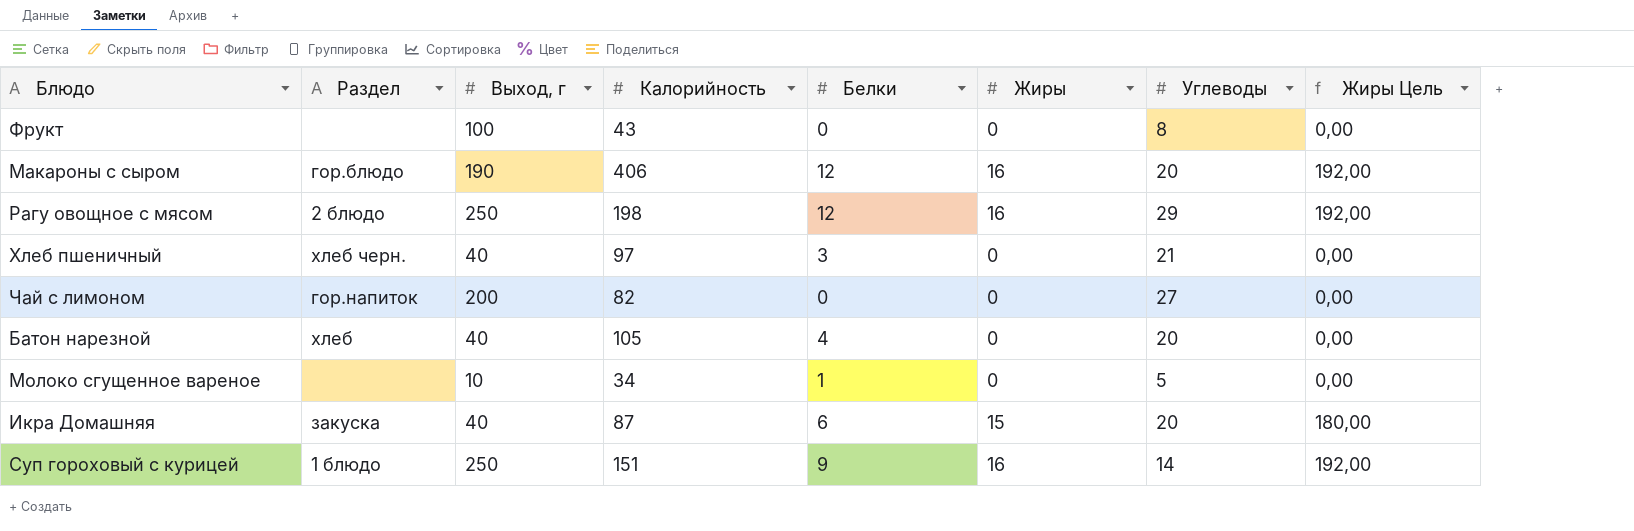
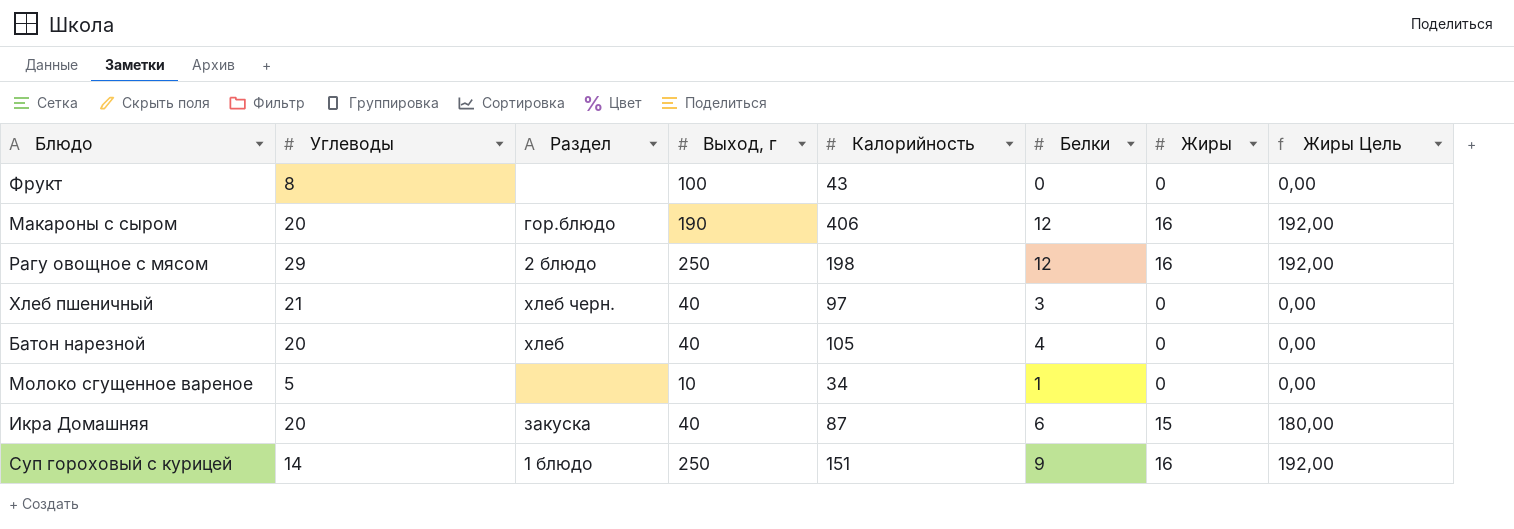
column Углеводы | position: 7 -> 2
row Чай с лимоном: гор.напиток | 200 | 82 | 0 | 0 | 27 | 0,00 -> none

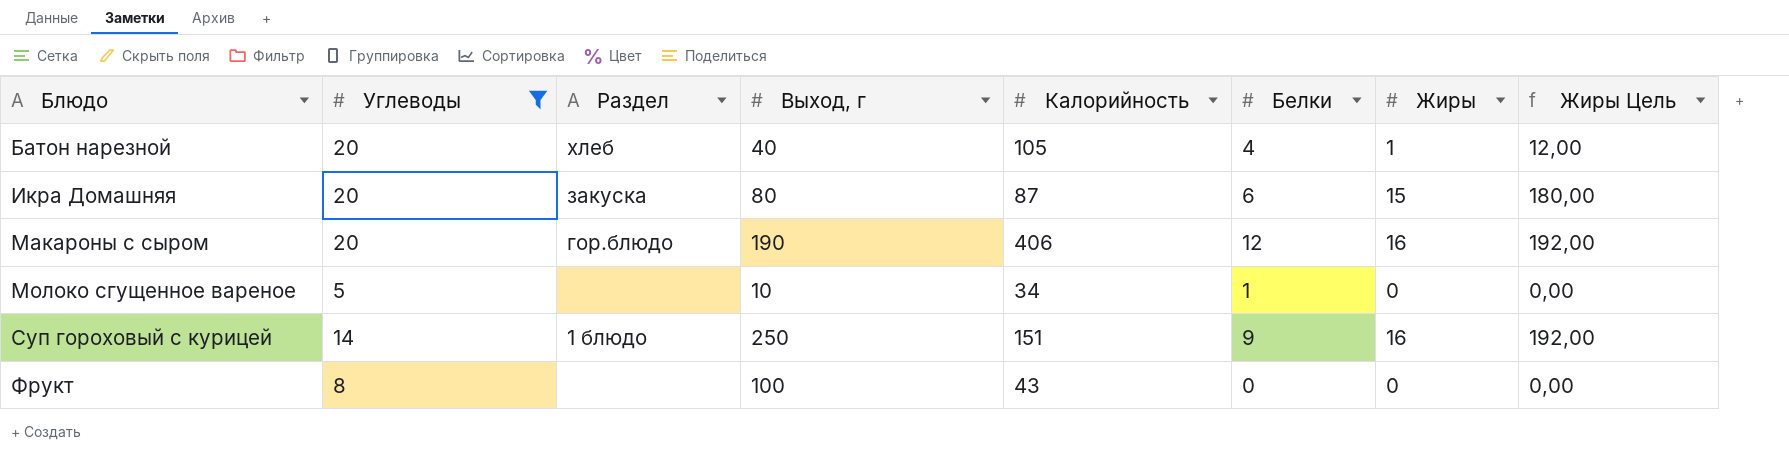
filter: none -> Углеводы <= 20
row order: none -> Блюдо ascending
Батон нарезной | Жиры: 0 -> 1
Батон нарезной | Жиры Цель: 0,00 -> 12,00
Икра Домашняя | Выход, г: 40 -> 80

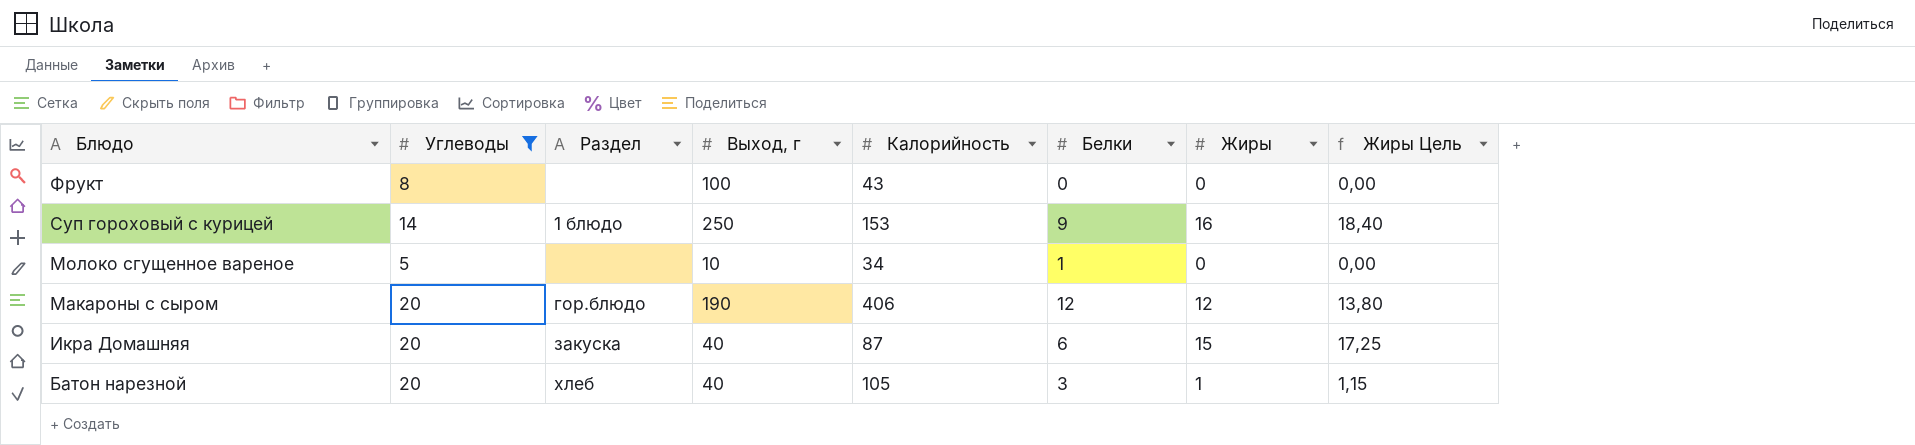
row order: Блюдо ascending -> Блюдо descending
column Жиры Цель | formula: [Жиры] * 12 -> [Жиры] * 1,15
Суп гороховый с курицей | Калорийность: 151 -> 153
Макароны с сыром | Жиры: 16 -> 12
Икра Домашняя | Выход, г: 80 -> 40
Батон нарезной | Белки: 4 -> 3

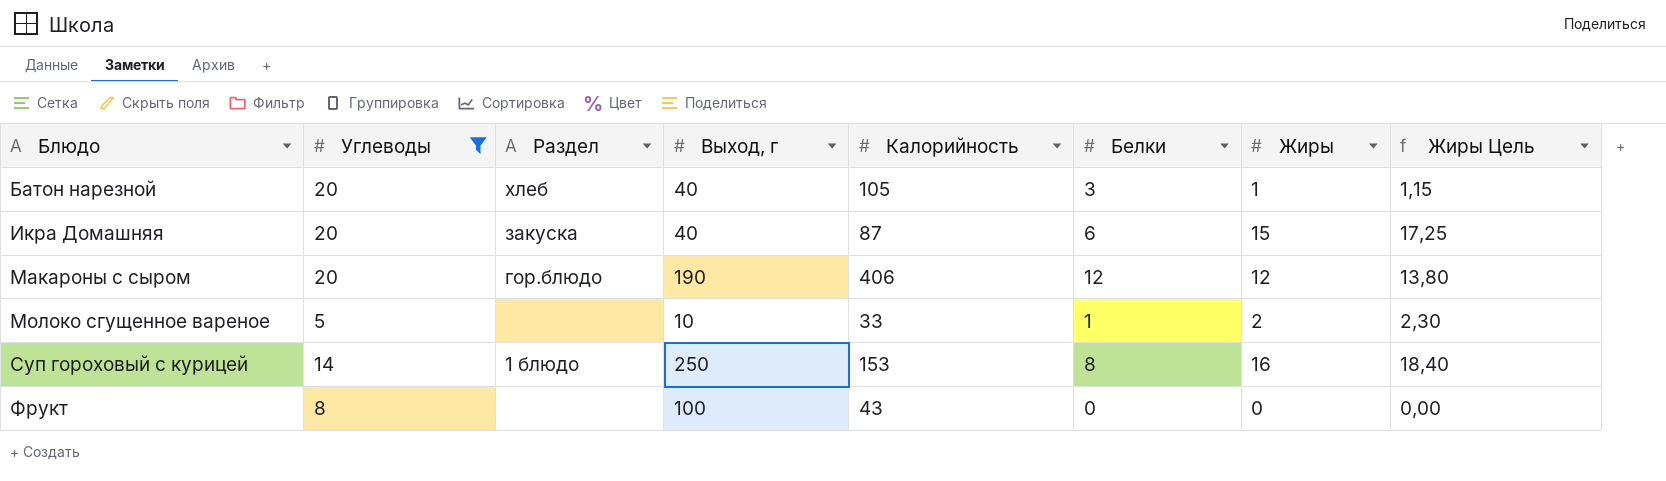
row order: Блюдо descending -> Блюдо ascending
Молоко сгущенное вареное | Калорийность: 34 -> 33
Молоко сгущенное вареное | Жиры: 0 -> 2
Молоко сгущенное вареное | Жиры Цель: 0,00 -> 2,30
Суп гороховый с курицей | Белки: 9 -> 8

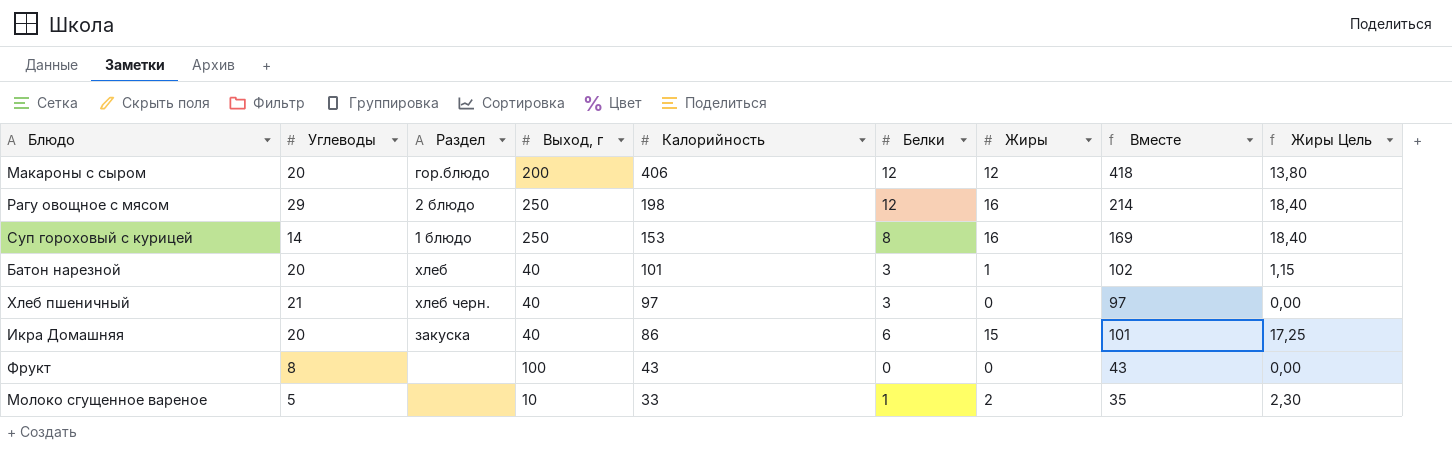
filter: Углеводы <= 20 -> none
row order: Блюдо ascending -> Калорийность descending
column Вместе | formula: none -> [Калорийность] + [Жиры]
Макароны с сыром | Выход, г: 190 -> 200
Батон нарезной | Калорийность: 105 -> 101
Икра Домашняя | Калорийность: 87 -> 86

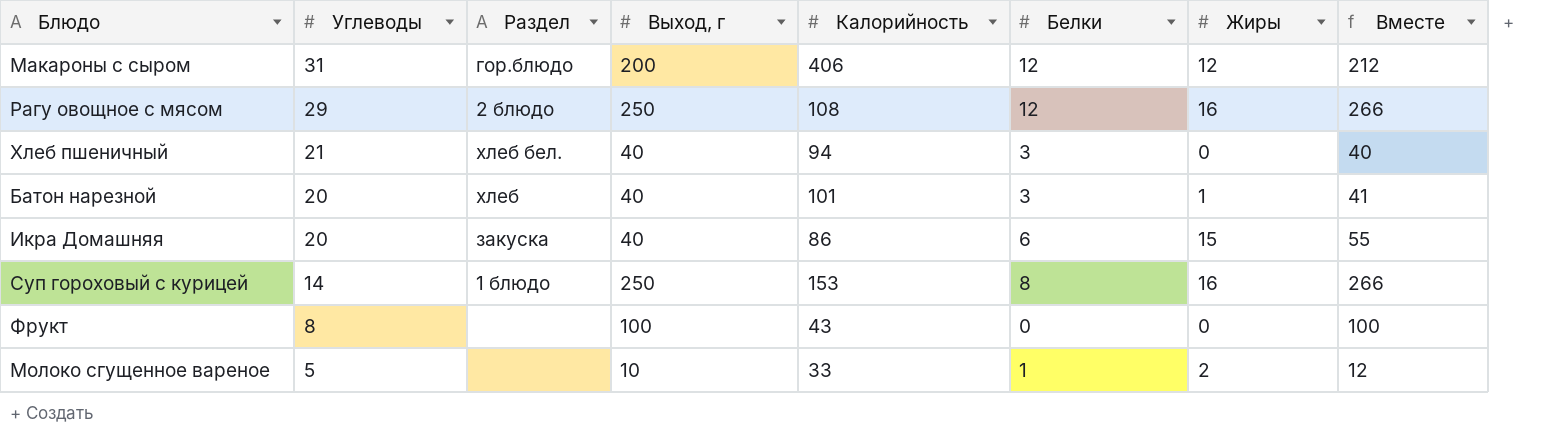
row order: Калорийность descending -> Углеводы descending
column Жиры Цель | formula: [Жиры] * 1,15 -> none
column Вместе | formula: [Калорийность] + [Жиры] -> [Выход, г] + [Жиры]
Макароны с сыром | Углеводы: 20 -> 31
Рагу овощное с мясом | Калорийность: 198 -> 108
Хлеб пшеничный | Раздел: хлеб черн. -> хлеб бел.
Хлеб пшеничный | Калорийность: 97 -> 94

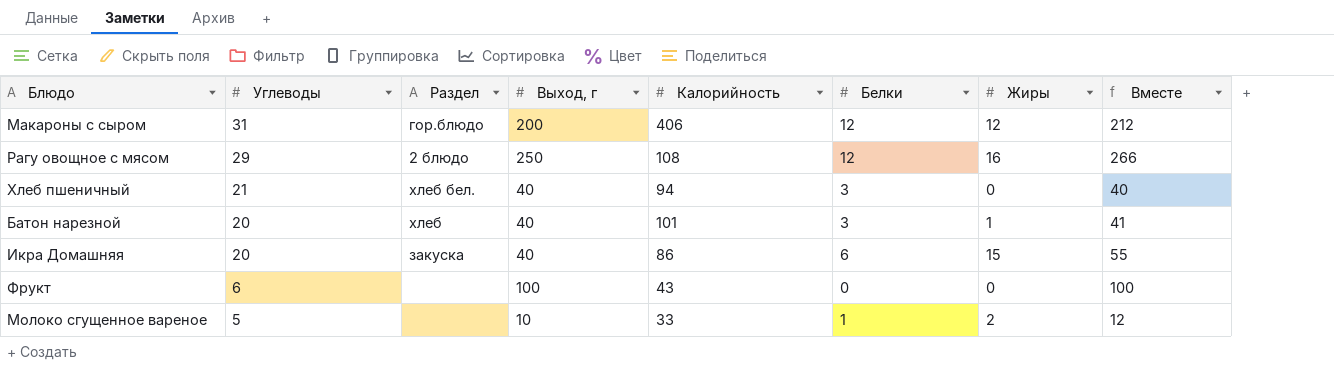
row Суп гороховый с курицей: 14 | 1 блюдо | 250 | 153 | 8 | 16 | 266 -> none
Фрукт | Углеводы: 8 -> 6

